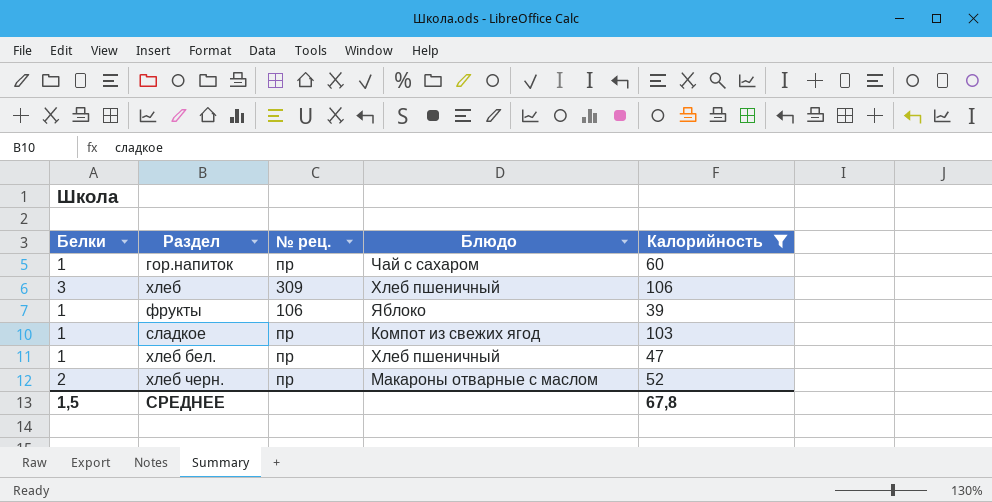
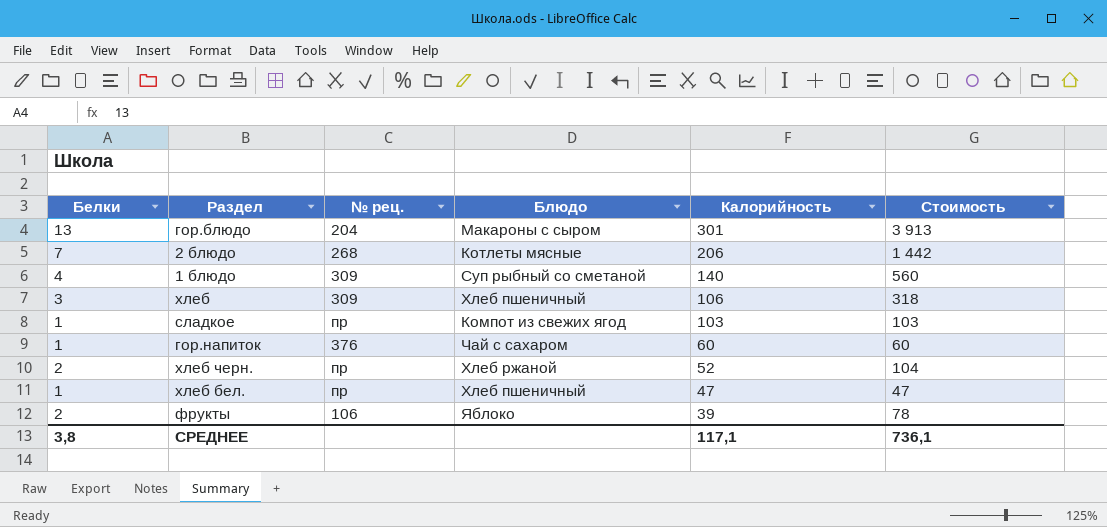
filter: Калорийность <= 106 -> none
row order: none -> Калорийность descending
column Стоимость | formula: none -> [Белки] * [Калорийность]
гор.напиток | № рец.: пр -> 376
хлеб черн. | Блюдо: Макароны отварные с маслом -> Хлеб ржаной
фрукты | Белки: 1 -> 2
СРЕДНЕЕ | Белки: 1,5 -> 3,8
СРЕДНЕЕ | Калорийность: 67,8 -> 117,1

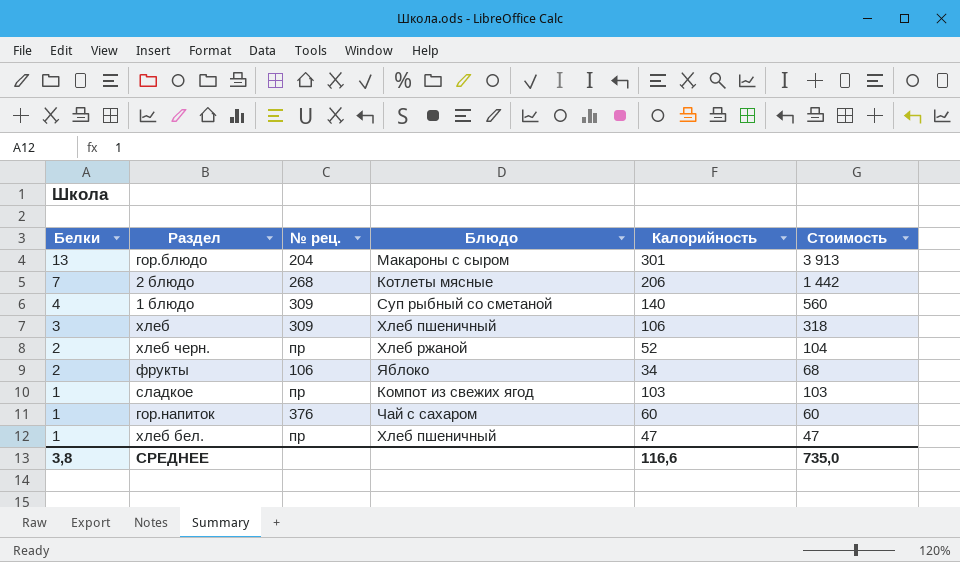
row order: Калорийность descending -> Белки descending
фрукты | Калорийность: 39 -> 34
фрукты | Стоимость: 78 -> 68
СРЕДНЕЕ | Калорийность: 117,1 -> 116,6
СРЕДНЕЕ | Стоимость: 736,1 -> 735,0

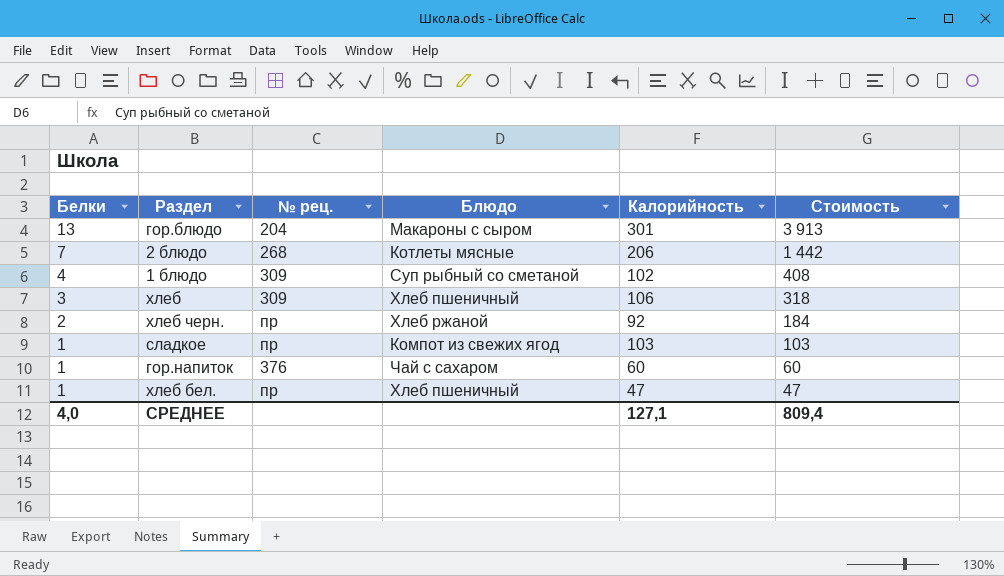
row фрукты: 2 | 106 | Яблоко | 34 | 68 -> none
1 блюдо | Калорийность: 140 -> 102
1 блюдо | Стоимость: 560 -> 408
хлеб черн. | Калорийность: 52 -> 92
хлеб черн. | Стоимость: 104 -> 184
СРЕДНЕЕ | Белки: 3,8 -> 4,0
СРЕДНЕЕ | Калорийность: 116,6 -> 127,1
СРЕДНЕЕ | Стоимость: 735,0 -> 809,4

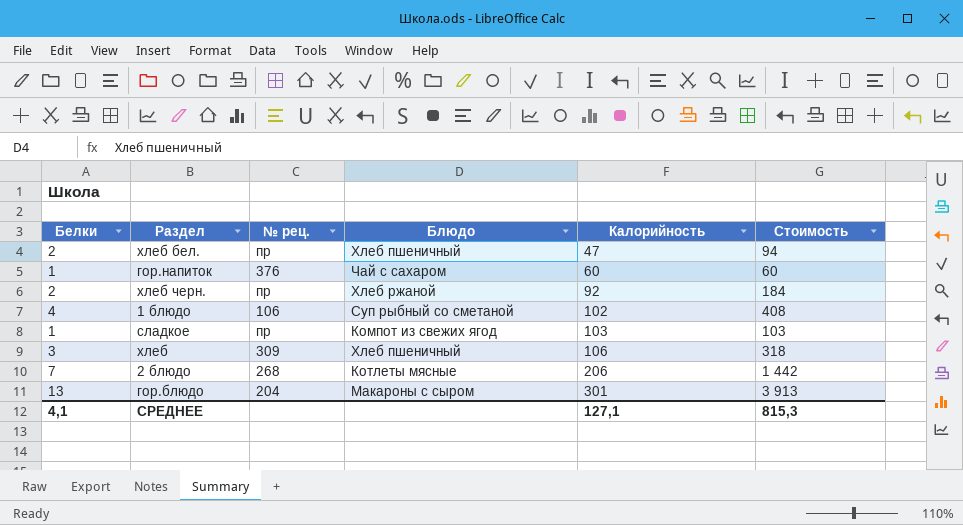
row order: Белки descending -> Калорийность ascending
хлеб бел. | Белки: 1 -> 2
хлеб бел. | Стоимость: 47 -> 94
1 блюдо | № рец.: 309 -> 106
СРЕДНЕЕ | Белки: 4,0 -> 4,1
СРЕДНЕЕ | Стоимость: 809,4 -> 815,3

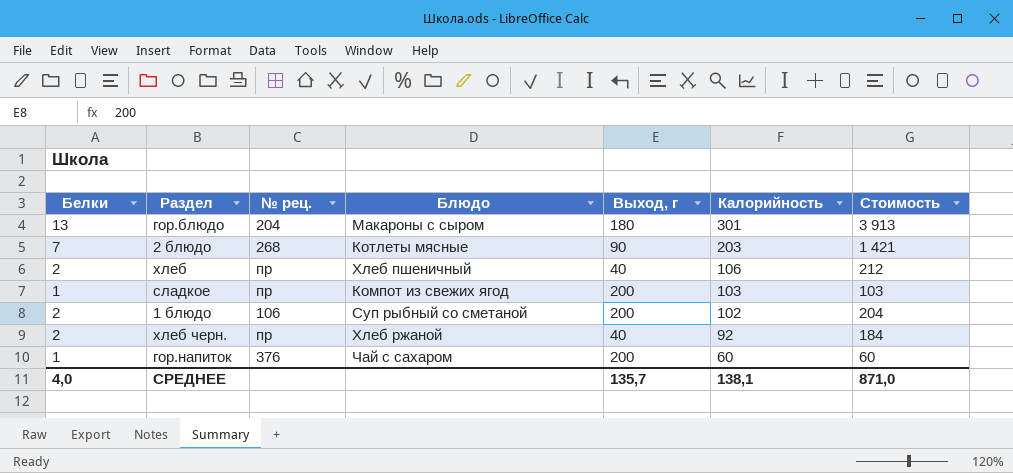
row order: Калорийность ascending -> Калорийность descending
column Выход, г | position: none -> 5
row хлеб бел.: 2 | пр | Хлеб пшеничный | 47 | 94 -> none
2 блюдо | Калорийность: 206 -> 203
2 блюдо | Стоимость: 1 442 -> 1 421
хлеб | Белки: 3 -> 2
хлеб | № рец.: 309 -> пр
хлеб | Стоимость: 318 -> 212
1 блюдо | Белки: 4 -> 2
1 блюдо | Стоимость: 408 -> 204
СРЕДНЕЕ | Белки: 4,1 -> 4,0
СРЕДНЕЕ | Калорийность: 127,1 -> 138,1
СРЕДНЕЕ | Стоимость: 815,3 -> 871,0

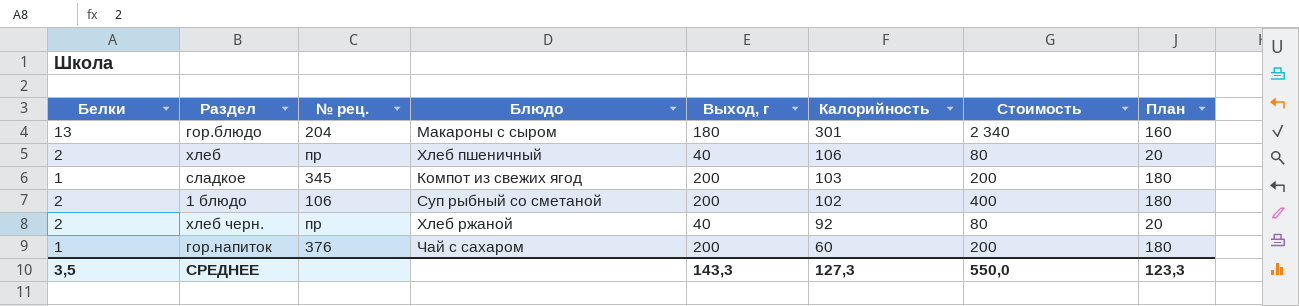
column Стоимость | formula: [Белки] * [Калорийность] -> [Белки] * [Выход, г]
column План | formula: none -> [Выход, г] - 20
row 2 блюдо: 7 | 268 | Котлеты мясные | 90 | 203 | 1 421 -> none
сладкое | № рец.: пр -> 345
СРЕДНЕЕ | Белки: 4,0 -> 3,5
СРЕДНЕЕ | Выход, г: 135,7 -> 143,3
СРЕДНЕЕ | Калорийность: 138,1 -> 127,3
СРЕДНЕЕ | Стоимость: 871,0 -> 550,0

